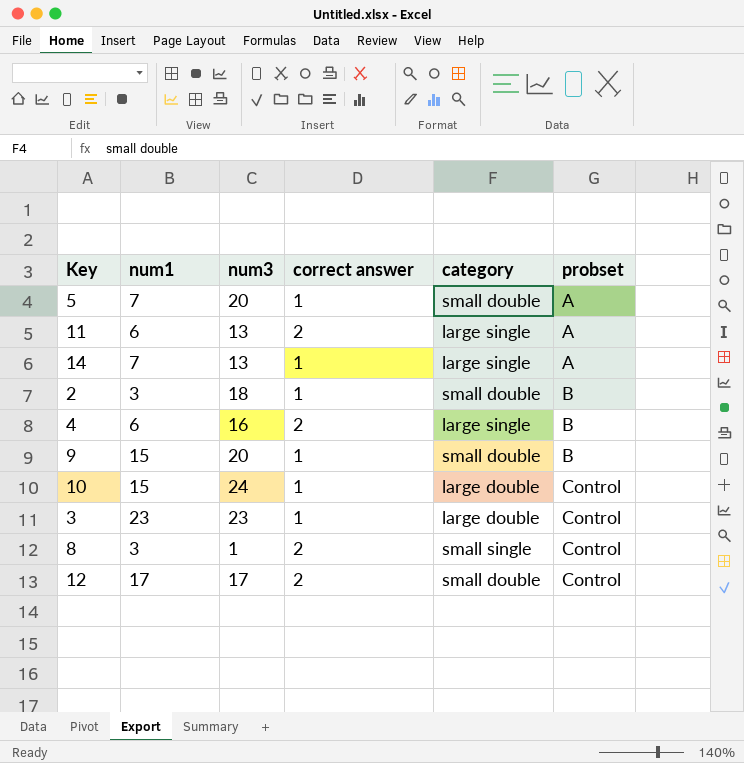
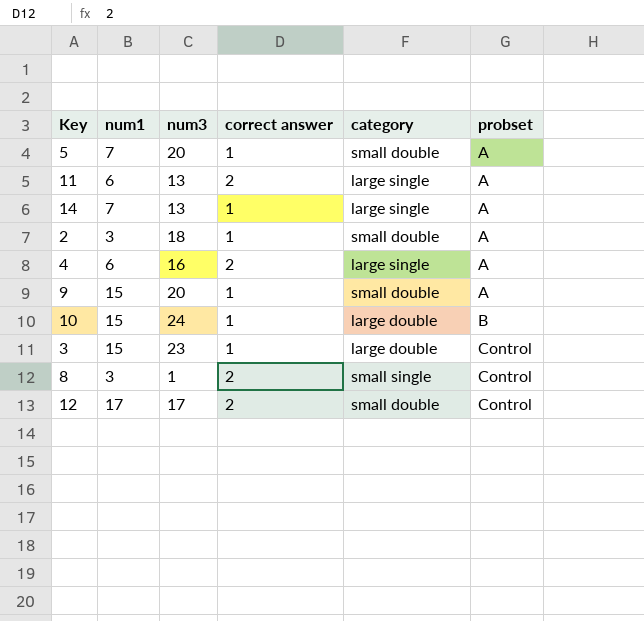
2 | probset: B -> A
4 | probset: B -> A
9 | probset: B -> A
10 | probset: Control -> B
3 | num1: 23 -> 15

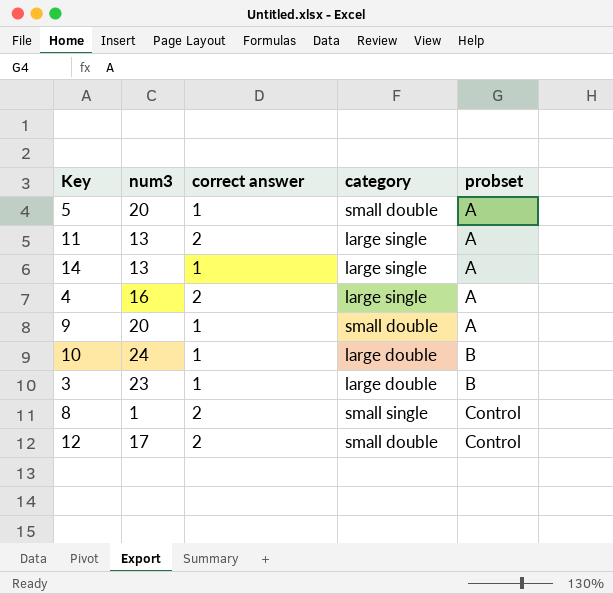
column num1 | position: 2 -> none
row 2: 3 | 18 | 1 | small double | A -> none
3 | probset: Control -> B

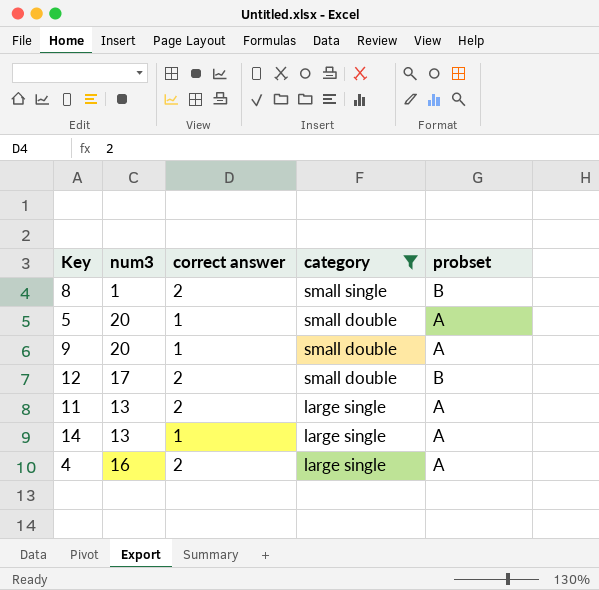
filter: none -> category != large double
row order: probset ascending -> category descending
8 | probset: Control -> B
12 | probset: Control -> B

